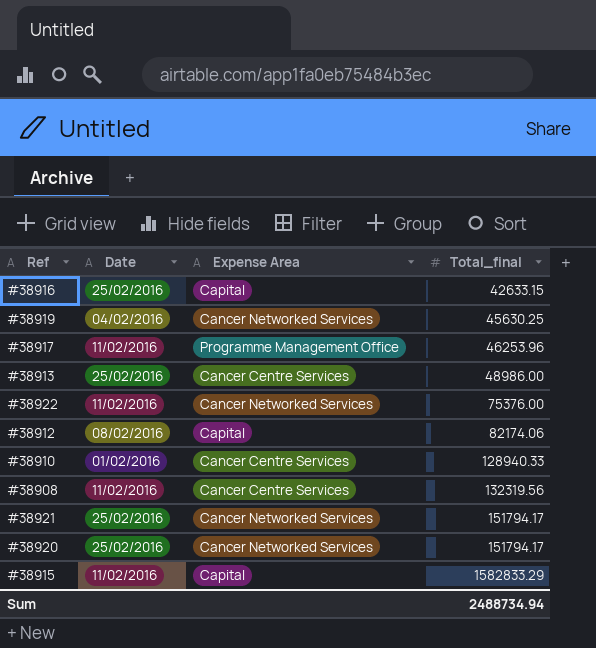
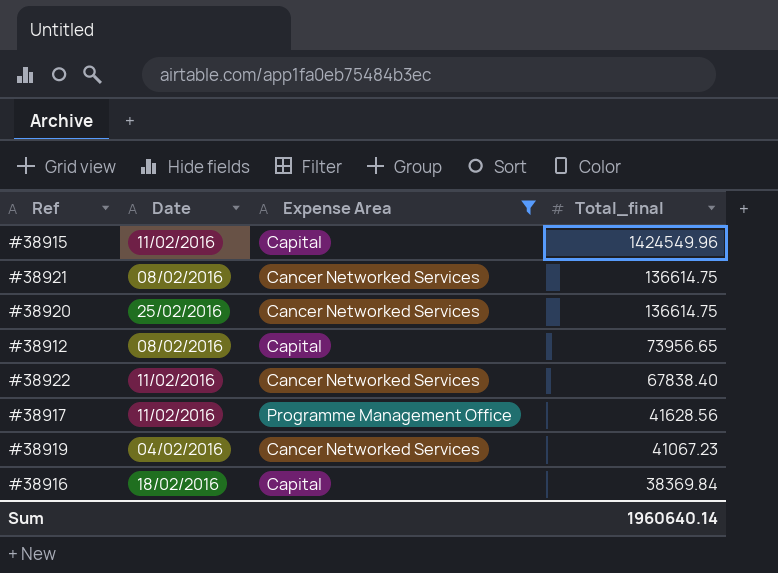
filter: none -> Expense Area != Cancer Centre Services
row order: Total_final ascending -> Total_final descending
#38915 | Total_final: 1582833.29 -> 1424549.96
#38921 | Date: 25/02/2016 -> 08/02/2016
#38921 | Total_final: 151794.17 -> 136614.75
#38920 | Total_final: 151794.17 -> 136614.75
#38912 | Total_final: 82174.06 -> 73956.65
#38922 | Total_final: 75376.00 -> 67838.40
#38917 | Total_final: 46253.96 -> 41628.56
#38919 | Total_final: 45630.25 -> 41067.23
#38916 | Date: 25/02/2016 -> 18/02/2016
#38916 | Total_final: 42633.15 -> 38369.84
Sum | Total_final: 2488734.94 -> 1960640.14

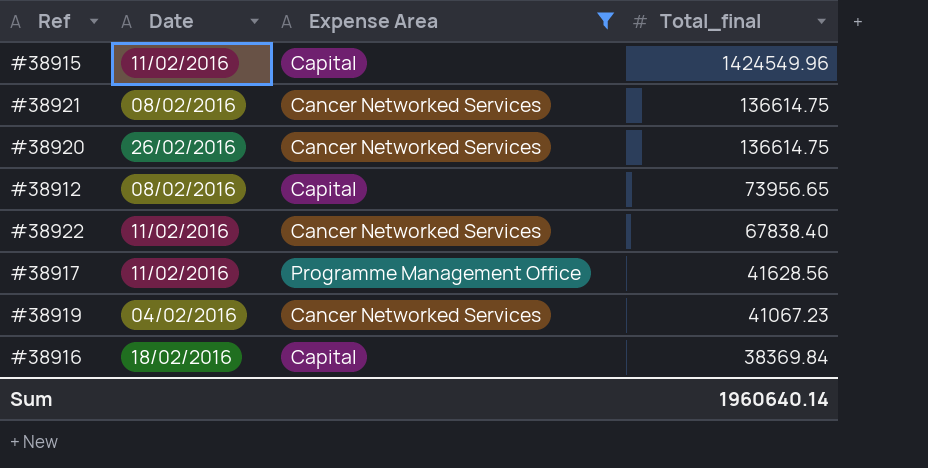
#38920 | Date: 25/02/2016 -> 26/02/2016

